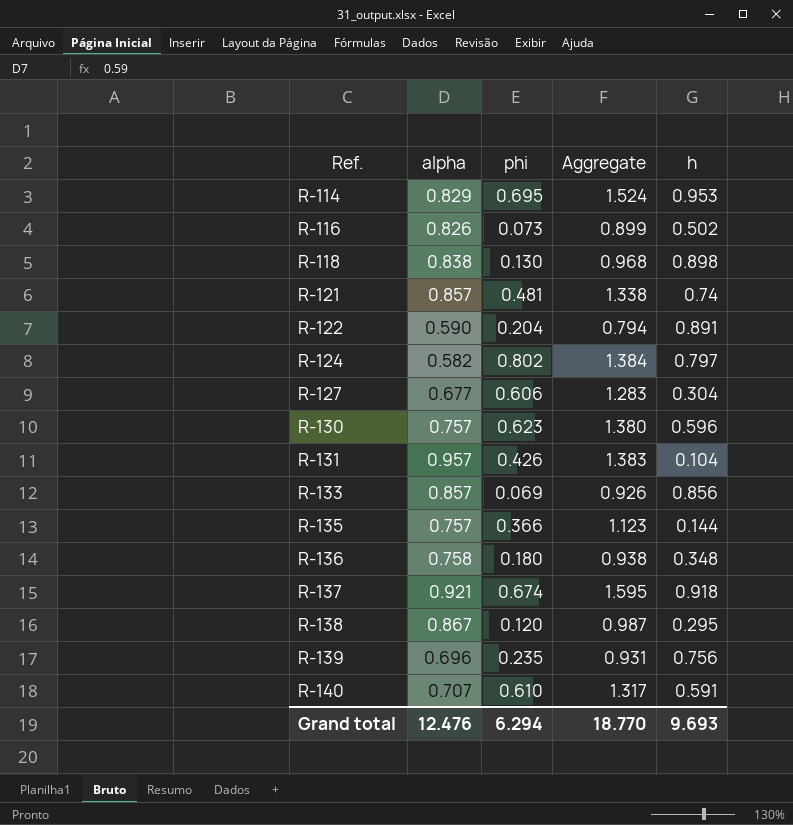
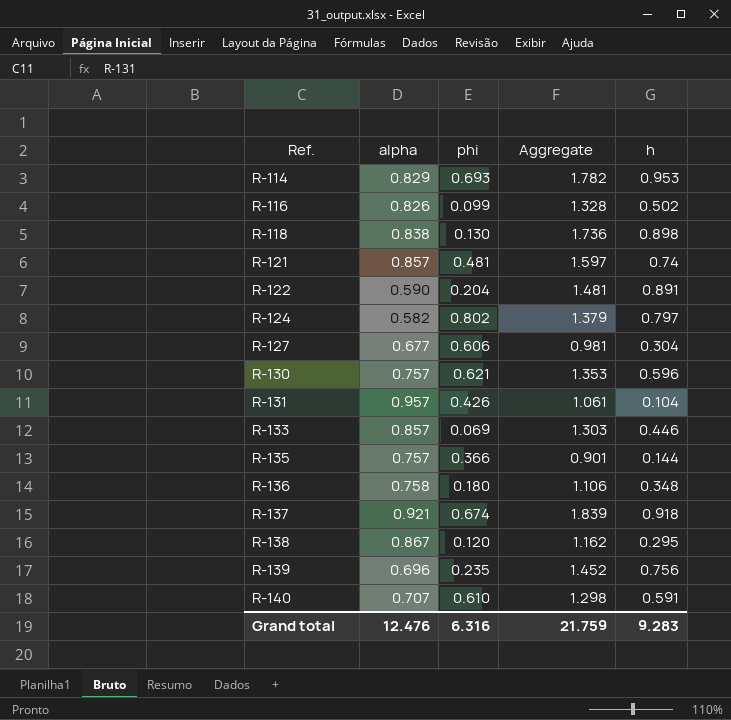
column Aggregate | formula: [alpha] + [phi] -> [alpha] + [h]
R-114 | phi: 0.695 -> 0.693
R-116 | phi: 0.073 -> 0.099
R-130 | phi: 0.623 -> 0.621
R-133 | h: 0.856 -> 0.446
Grand total | phi: 6.294 -> 6.316
Grand total | Aggregate: 18.770 -> 21.759
Grand total | h: 9.693 -> 9.283

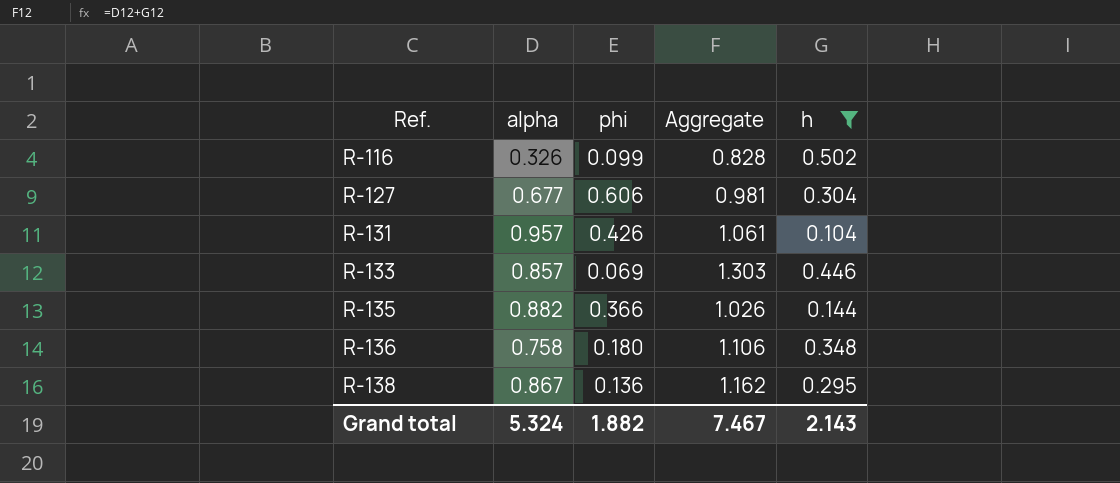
filter: none -> h <= 0.502
R-116 | alpha: 0.826 -> 0.326
R-116 | Aggregate: 1.328 -> 0.828
R-135 | alpha: 0.757 -> 0.882
R-135 | Aggregate: 0.901 -> 1.026
R-138 | phi: 0.120 -> 0.136
Grand total | alpha: 12.476 -> 5.324
Grand total | phi: 6.316 -> 1.882
Grand total | Aggregate: 21.759 -> 7.467
Grand total | h: 9.283 -> 2.143

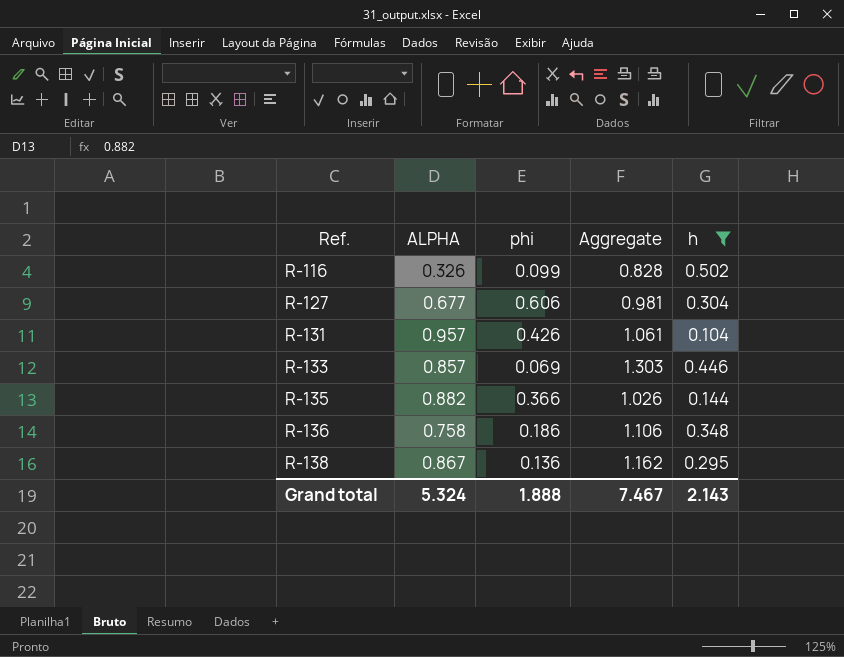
column name: alpha -> ALPHA
R-136 | phi: 0.180 -> 0.186
Grand total | phi: 1.882 -> 1.888

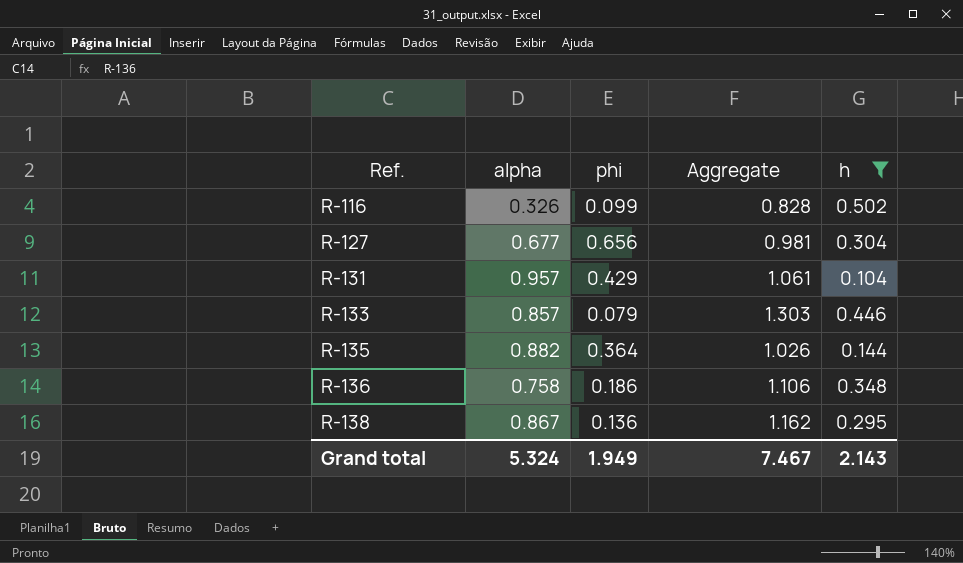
column name: ALPHA -> alpha
R-127 | phi: 0.606 -> 0.656
R-131 | phi: 0.426 -> 0.429
R-133 | phi: 0.069 -> 0.079
R-135 | phi: 0.366 -> 0.364
Grand total | phi: 1.888 -> 1.949

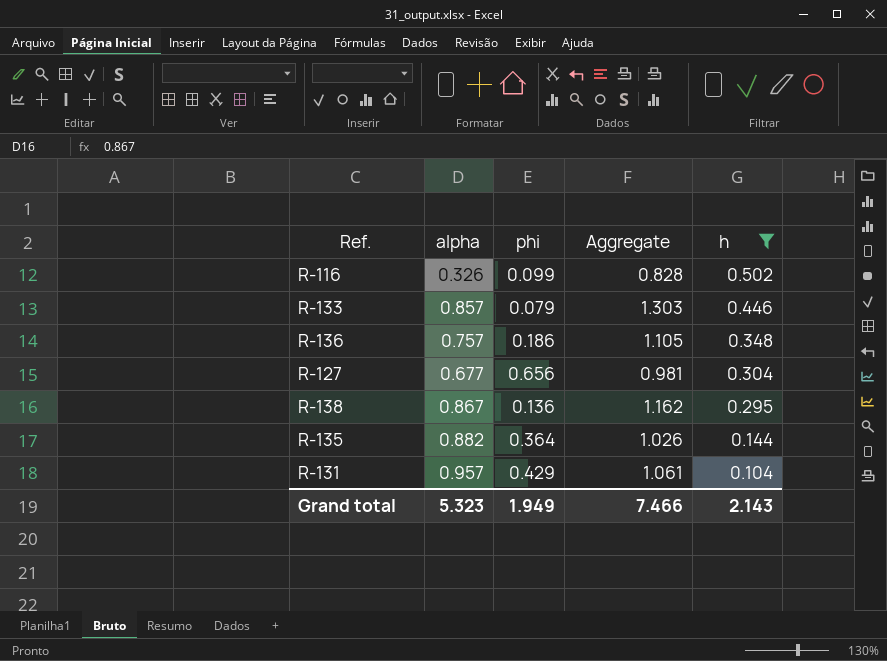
row order: Ref. ascending -> h descending
R-136 | alpha: 0.758 -> 0.757
R-136 | Aggregate: 1.106 -> 1.105
Grand total | alpha: 5.324 -> 5.323
Grand total | Aggregate: 7.467 -> 7.466

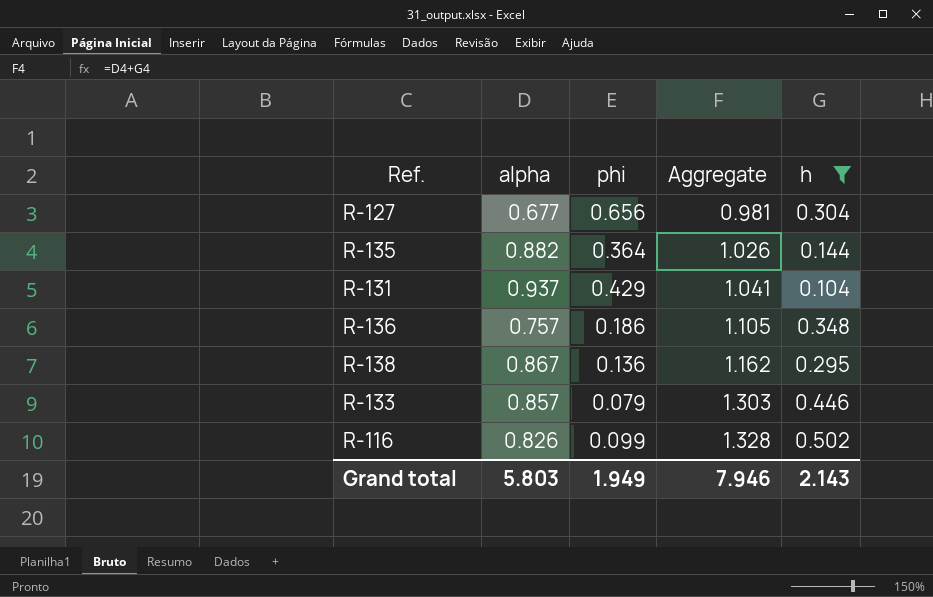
row order: h descending -> Aggregate ascending
R-131 | alpha: 0.957 -> 0.937
R-131 | Aggregate: 1.061 -> 1.041
R-116 | alpha: 0.326 -> 0.826
R-116 | Aggregate: 0.828 -> 1.328
Grand total | alpha: 5.323 -> 5.803
Grand total | Aggregate: 7.466 -> 7.946

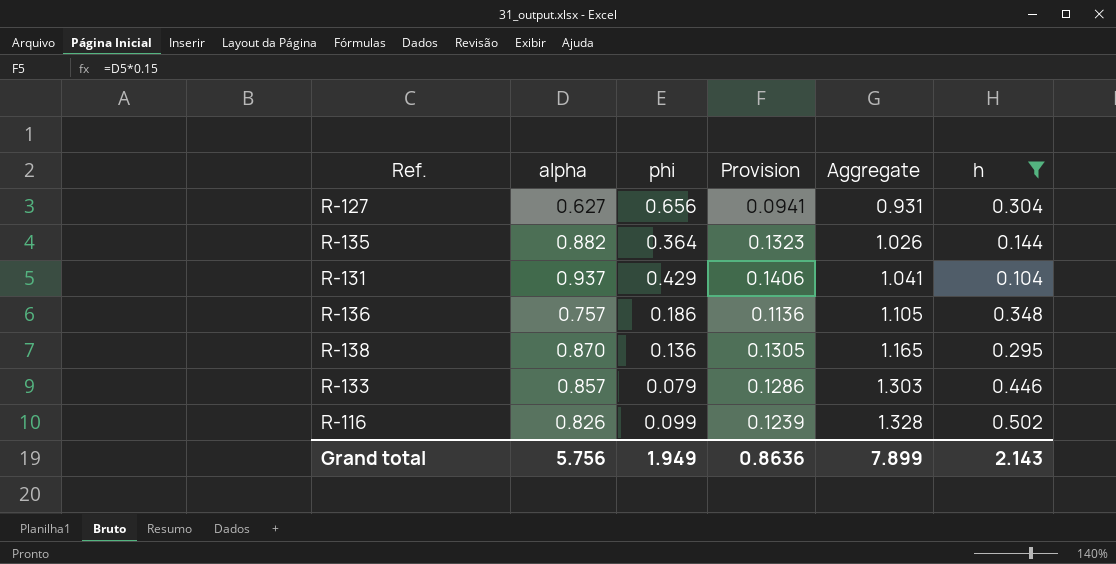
column Provision | formula: none -> [alpha] * 0.15
R-127 | alpha: 0.677 -> 0.627
R-127 | Aggregate: 0.981 -> 0.931
R-138 | alpha: 0.867 -> 0.870
R-138 | Aggregate: 1.162 -> 1.165
Grand total | alpha: 5.803 -> 5.756
Grand total | Aggregate: 7.946 -> 7.899

